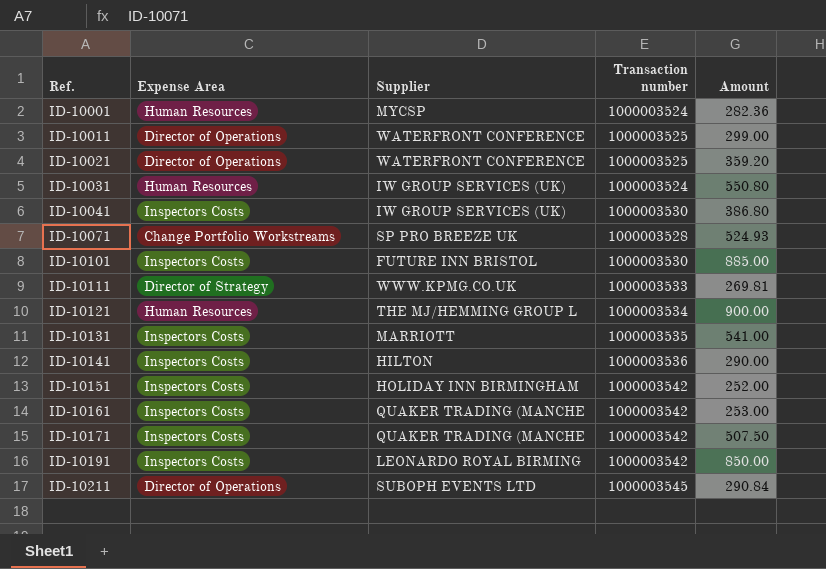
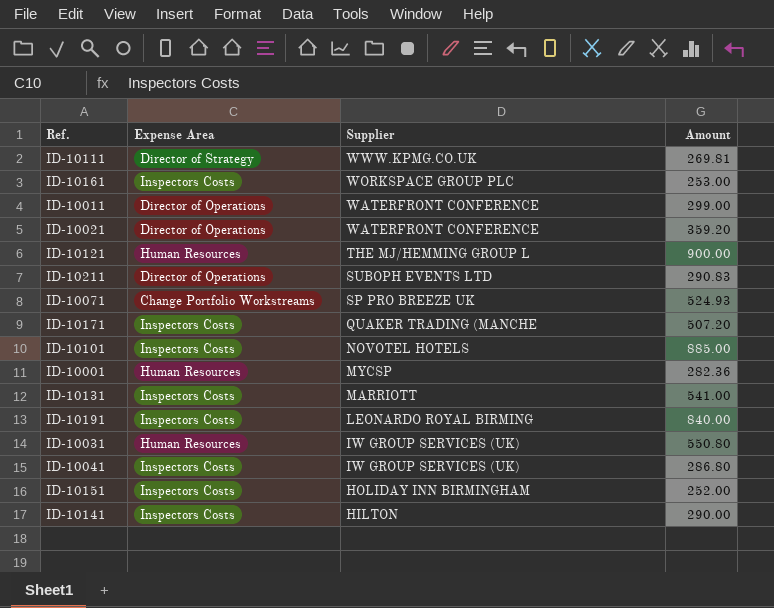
row order: Ref. ascending -> Supplier descending
column Transaction number | position: 4 -> none
ID-10161 | Supplier: QUAKER TRADING (MANCHE -> WORKSPACE GROUP PLC
ID-10211 | Amount: 290.84 -> 290.83
ID-10171 | Amount: 507.50 -> 507.20
ID-10101 | Supplier: FUTURE INN BRISTOL -> NOVOTEL HOTELS
ID-10191 | Amount: 850.00 -> 840.00
ID-10041 | Amount: 386.80 -> 286.80

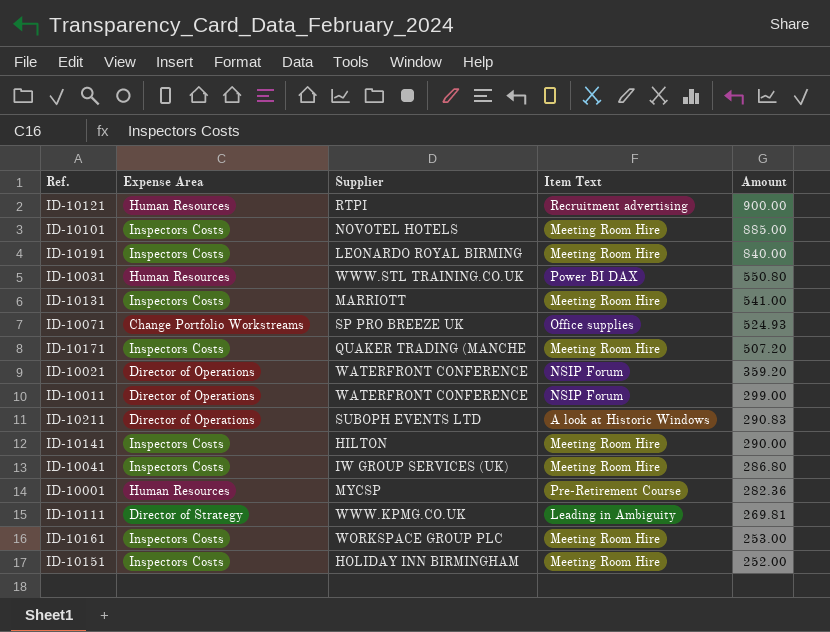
row order: Supplier descending -> Amount descending
column Item Text | position: none -> 4
ID-10121 | Supplier: THE MJ/HEMMING GROUP L -> RTPI
ID-10031 | Supplier: IW GROUP SERVICES (UK) -> WWW.STL TRAINING.CO.UK

